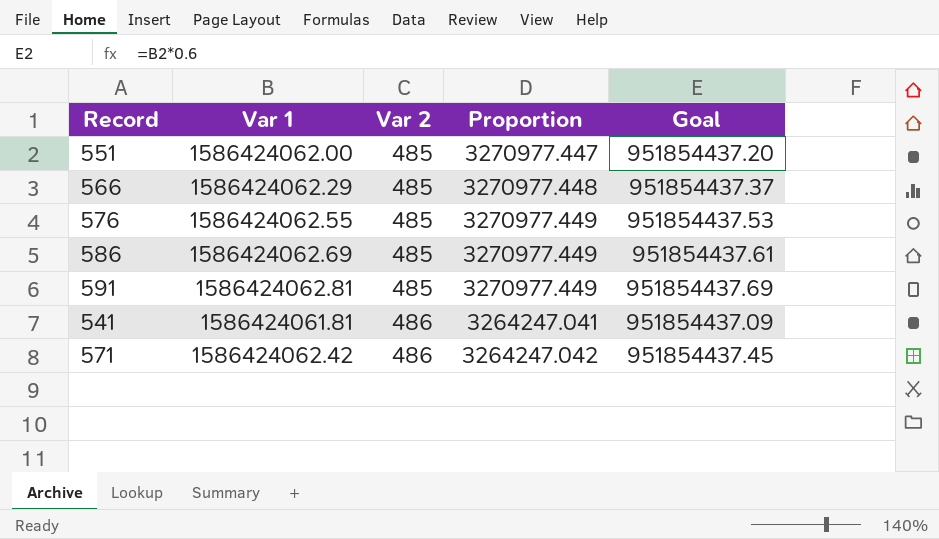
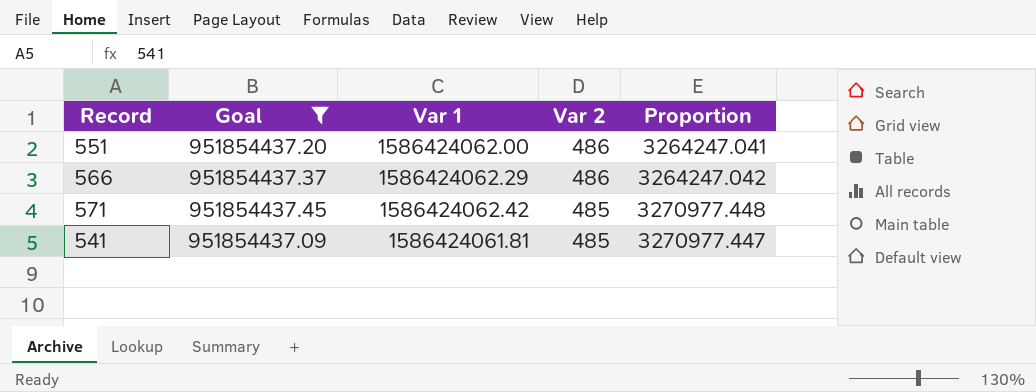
filter: none -> Goal <= 951854437.45
row order: Var 2 ascending -> Var 2 descending
column Goal | position: 5 -> 2
551 | Var 2: 485 -> 486
551 | Proportion: 3270977.447 -> 3264247.041
566 | Var 2: 485 -> 486
566 | Proportion: 3270977.448 -> 3264247.042
571 | Var 2: 486 -> 485
571 | Proportion: 3264247.042 -> 3270977.448
541 | Var 2: 486 -> 485
541 | Proportion: 3264247.041 -> 3270977.447

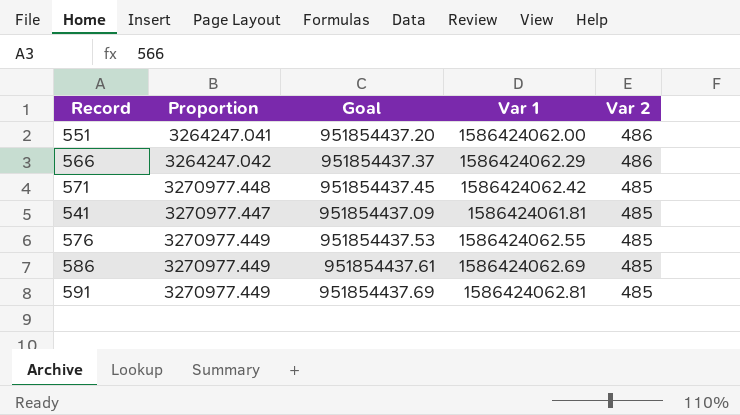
filter: Goal <= 951854437.45 -> none
column Proportion | position: 5 -> 2

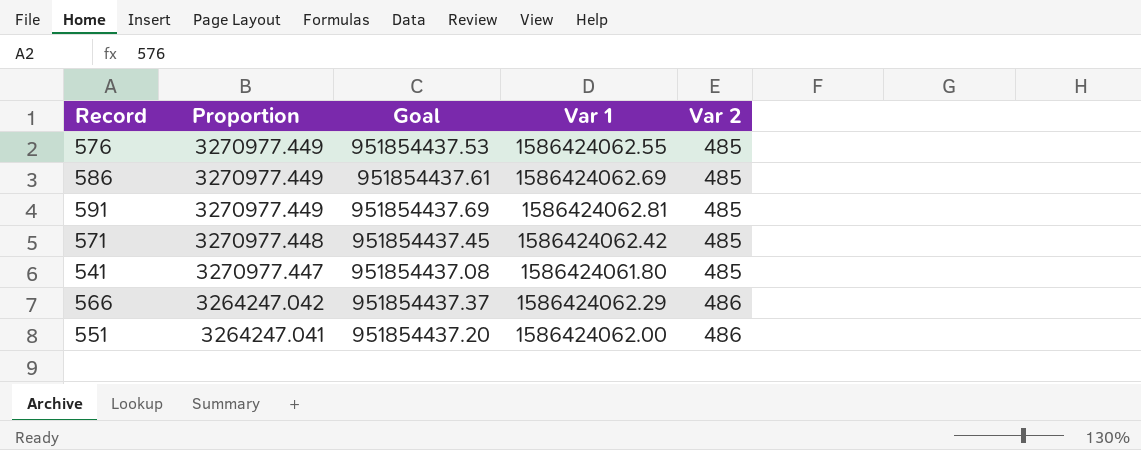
row order: Var 2 descending -> Proportion descending
541 | Goal: 951854437.09 -> 951854437.08
541 | Var 1: 1586424061.81 -> 1586424061.80

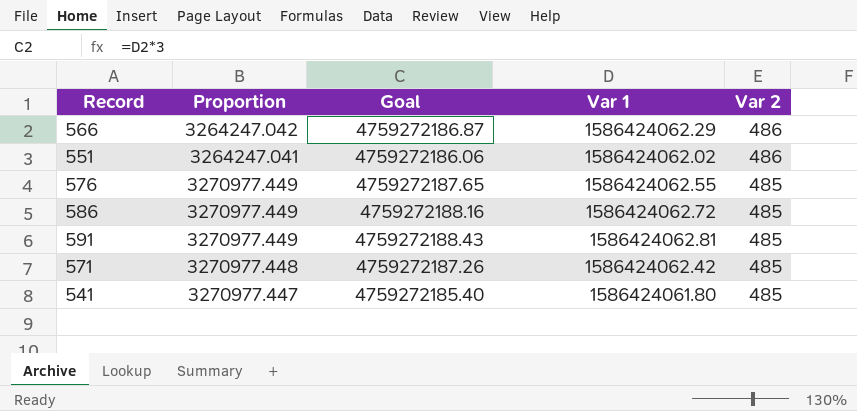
row order: Proportion descending -> Var 2 descending
column Goal | formula: [Var 1] * 0.6 -> [Var 1] * 3
551 | Var 1: 1586424062.00 -> 1586424062.02
586 | Var 1: 1586424062.69 -> 1586424062.72

